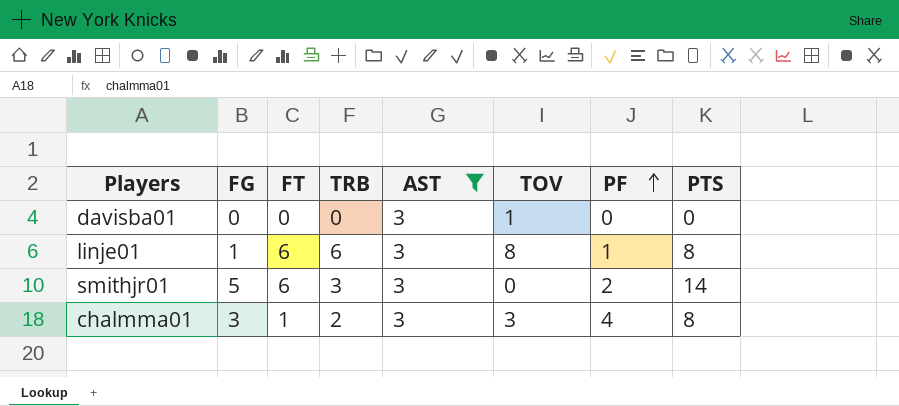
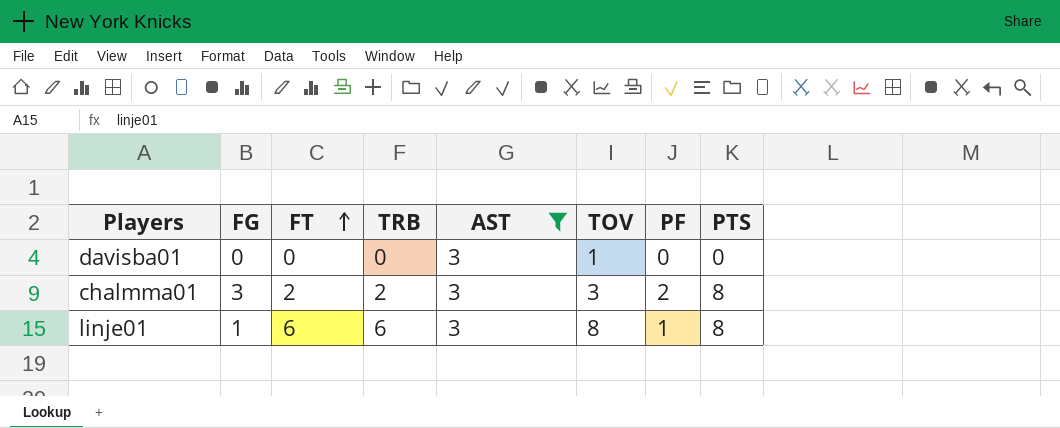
row order: PF ascending -> FT ascending
row smithjr01: 5 | 6 | 3 | 3 | 0 | 2 | 14 -> none
chalmma01 | FT: 1 -> 2
chalmma01 | PF: 4 -> 2

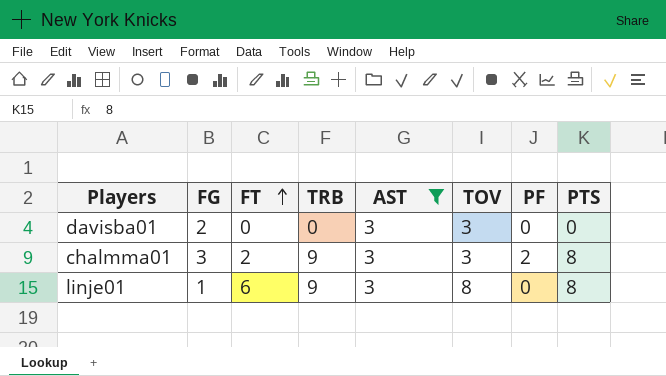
davisba01 | FG: 0 -> 2
davisba01 | TOV: 1 -> 3
chalmma01 | TRB: 2 -> 9
linje01 | TRB: 6 -> 9
linje01 | PF: 1 -> 0

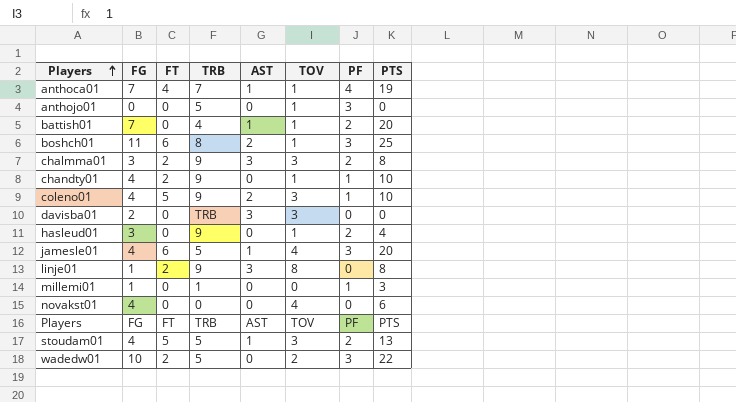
filter: AST = 3 -> none
row order: FT ascending -> Players ascending
davisba01 | TRB: 0 -> TRB
linje01 | FT: 6 -> 2

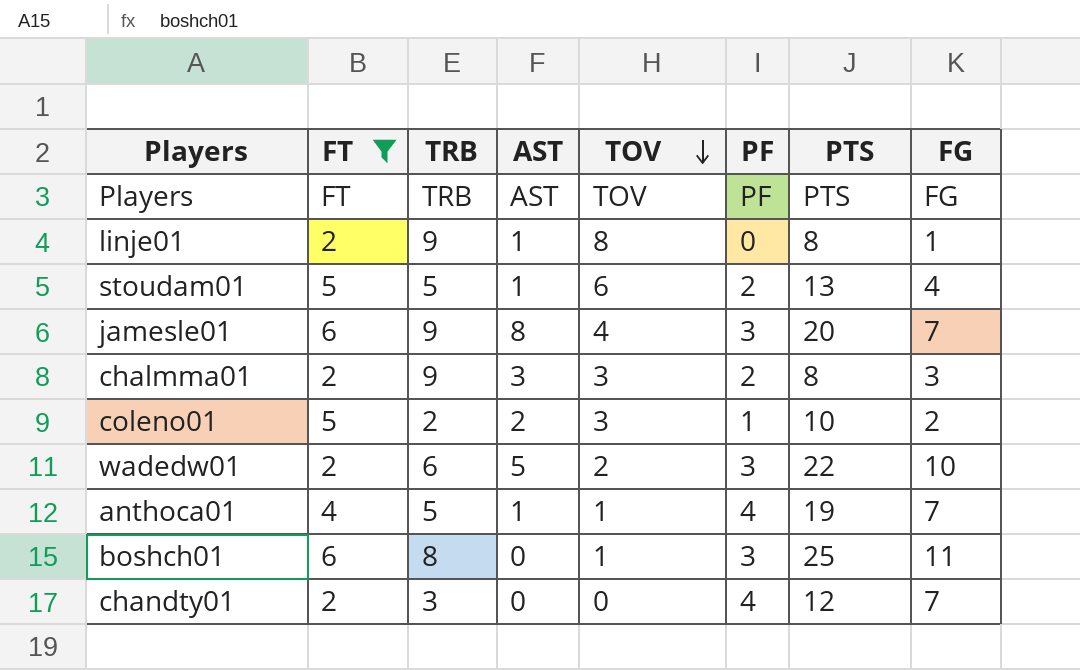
filter: none -> FT != 0
row order: Players ascending -> TOV descending
column FG | position: 2 -> 8
linje01 | AST: 3 -> 1
stoudam01 | TOV: 3 -> 6
jamesle01 | TRB: 5 -> 9
jamesle01 | AST: 1 -> 8
jamesle01 | FG: 4 -> 7
coleno01 | TRB: 9 -> 2
coleno01 | FG: 4 -> 2
wadedw01 | TRB: 5 -> 6
wadedw01 | AST: 0 -> 5
anthoca01 | TRB: 7 -> 5
boshch01 | AST: 2 -> 0
chandty01 | TRB: 9 -> 3
chandty01 | TOV: 1 -> 0
chandty01 | PF: 1 -> 4
chandty01 | PTS: 10 -> 12
chandty01 | FG: 4 -> 7

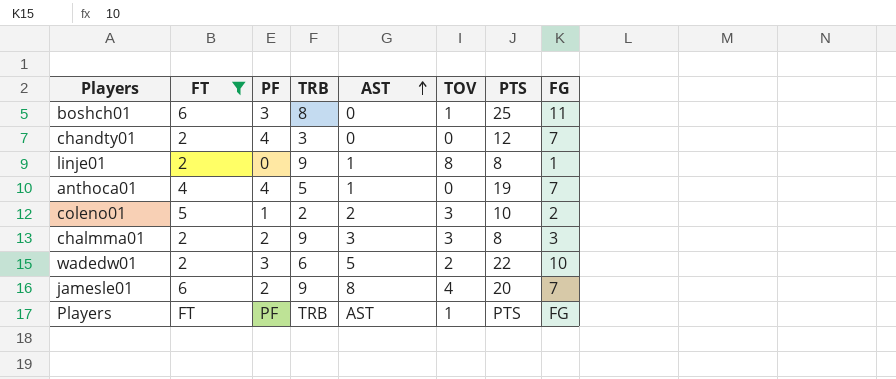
row order: TOV descending -> AST ascending
column PF | position: 6 -> 3
row stoudam01: 5 | 5 | 1 | 6 | 2 | 13 | 4 -> none
anthoca01 | TOV: 1 -> 0
jamesle01 | PF: 3 -> 2
Players | TOV: TOV -> 1

